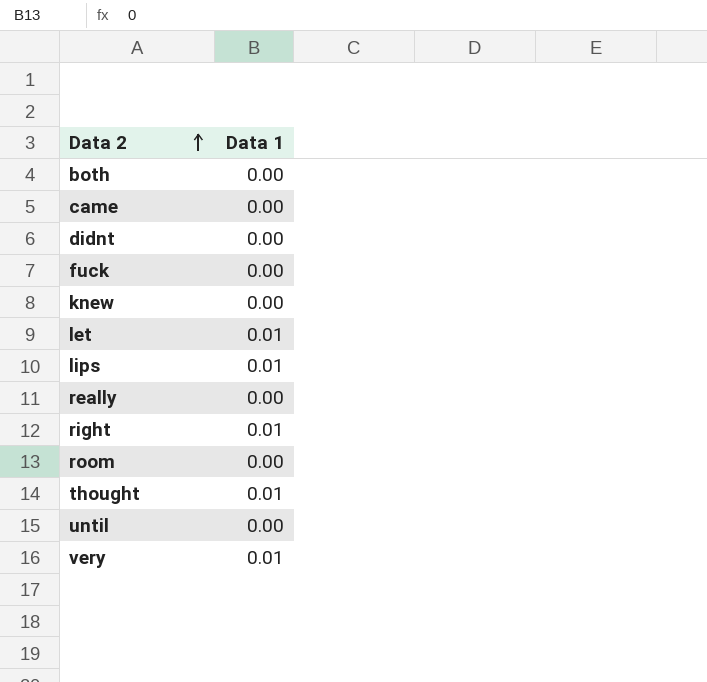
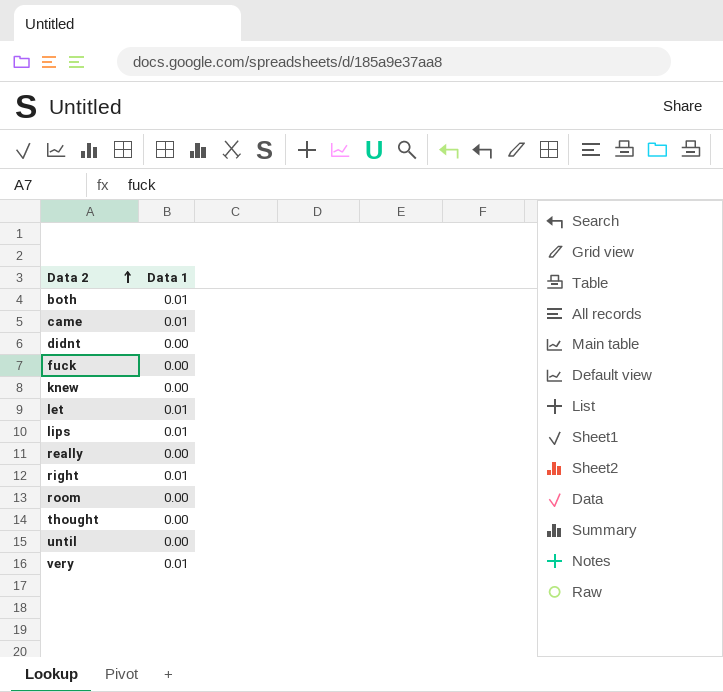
both | Data 1: 0.00 -> 0.01
came | Data 1: 0.00 -> 0.01
thought | Data 1: 0.01 -> 0.00

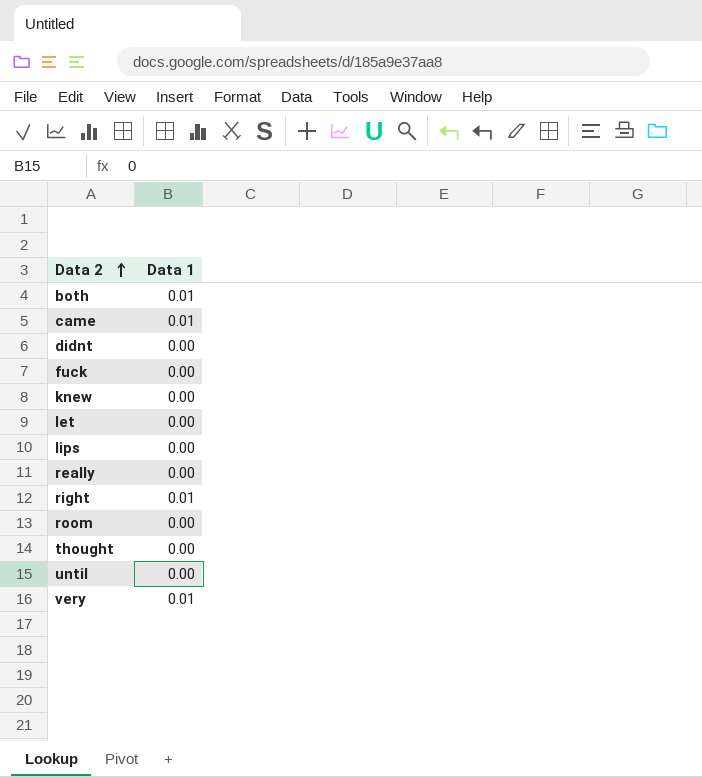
let | Data 1: 0.01 -> 0.00
lips | Data 1: 0.01 -> 0.00

